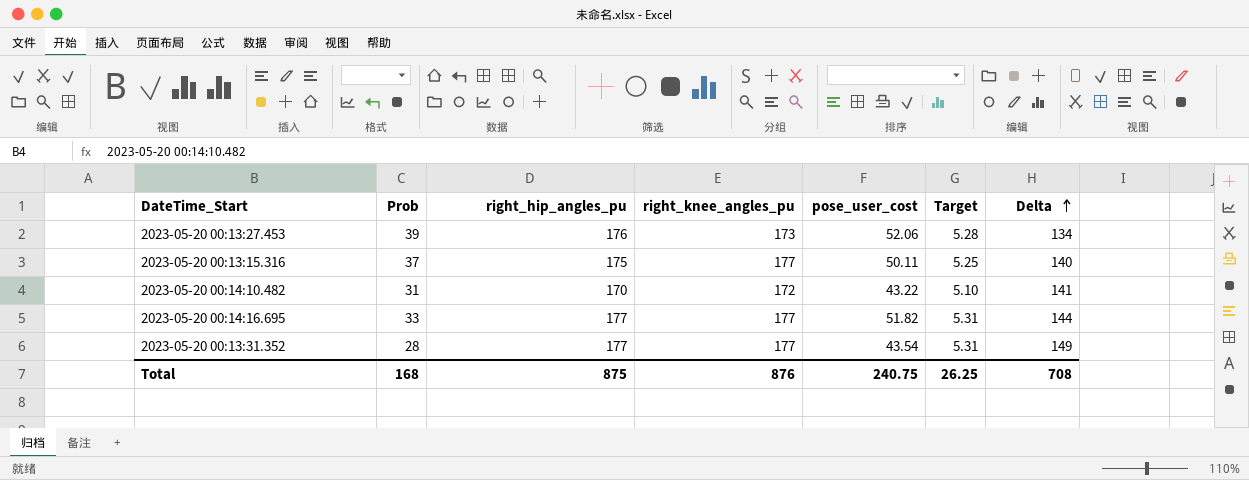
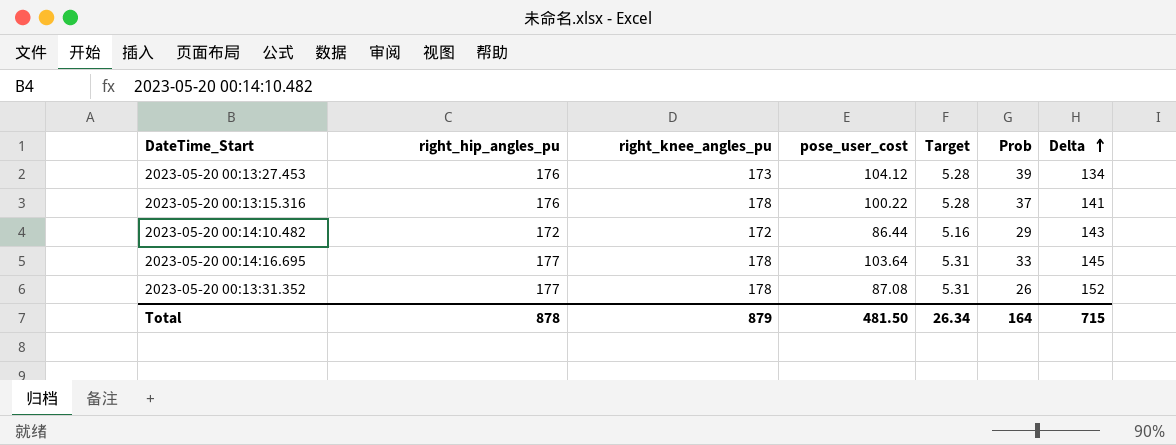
column Prob | position: 2 -> 6
2023-05-20 00:13:27.453 | pose_user_cost: 52.06 -> 104.12
2023-05-20 00:13:15.316 | right_hip_angles_pu: 175 -> 176
2023-05-20 00:13:15.316 | right_knee_angles_pu: 177 -> 178
2023-05-20 00:13:15.316 | pose_user_cost: 50.11 -> 100.22
2023-05-20 00:13:15.316 | Target: 5.25 -> 5.28
2023-05-20 00:13:15.316 | Delta: 140 -> 141
2023-05-20 00:14:10.482 | right_hip_angles_pu: 170 -> 172
2023-05-20 00:14:10.482 | pose_user_cost: 43.22 -> 86.44
2023-05-20 00:14:10.482 | Target: 5.10 -> 5.16
2023-05-20 00:14:10.482 | Prob: 31 -> 29
2023-05-20 00:14:10.482 | Delta: 141 -> 143
2023-05-20 00:14:16.695 | right_knee_angles_pu: 177 -> 178
2023-05-20 00:14:16.695 | pose_user_cost: 51.82 -> 103.64
2023-05-20 00:14:16.695 | Delta: 144 -> 145
2023-05-20 00:13:31.352 | right_knee_angles_pu: 177 -> 178
2023-05-20 00:13:31.352 | pose_user_cost: 43.54 -> 87.08
2023-05-20 00:13:31.352 | Prob: 28 -> 26
2023-05-20 00:13:31.352 | Delta: 149 -> 152
Total | right_hip_angles_pu: 875 -> 878
Total | right_knee_angles_pu: 876 -> 879
Total | pose_user_cost: 240.75 -> 481.50
Total | Target: 26.25 -> 26.34
Total | Prob: 168 -> 164
Total | Delta: 708 -> 715

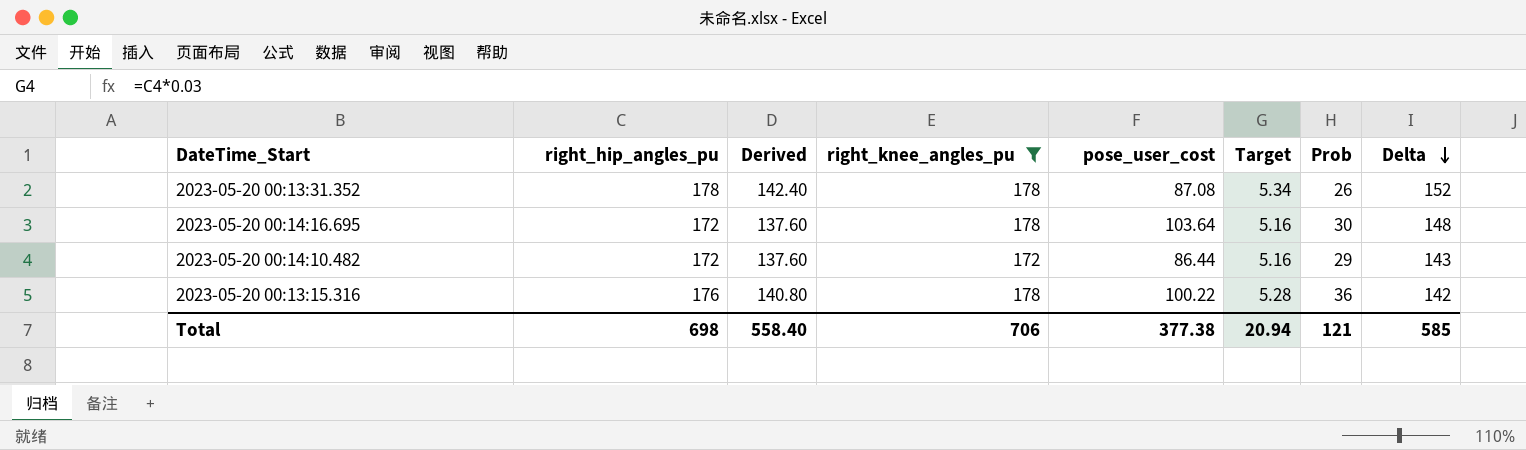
filter: none -> right_knee_angles_pu != 173
row order: Delta ascending -> Delta descending
column Derived | formula: none -> [right_hip_angles_pu] * 0.8
2023-05-20 00:13:31.352 | right_hip_angles_pu: 177 -> 178
2023-05-20 00:13:31.352 | Target: 5.31 -> 5.34
2023-05-20 00:14:16.695 | right_hip_angles_pu: 177 -> 172
2023-05-20 00:14:16.695 | Target: 5.31 -> 5.16
2023-05-20 00:14:16.695 | Prob: 33 -> 30
2023-05-20 00:14:16.695 | Delta: 145 -> 148
2023-05-20 00:13:15.316 | Prob: 37 -> 36
2023-05-20 00:13:15.316 | Delta: 141 -> 142
Total | right_hip_angles_pu: 878 -> 698
Total | right_knee_angles_pu: 879 -> 706
Total | pose_user_cost: 481.50 -> 377.38
Total | Target: 26.34 -> 20.94
Total | Prob: 164 -> 121
Total | Delta: 715 -> 585

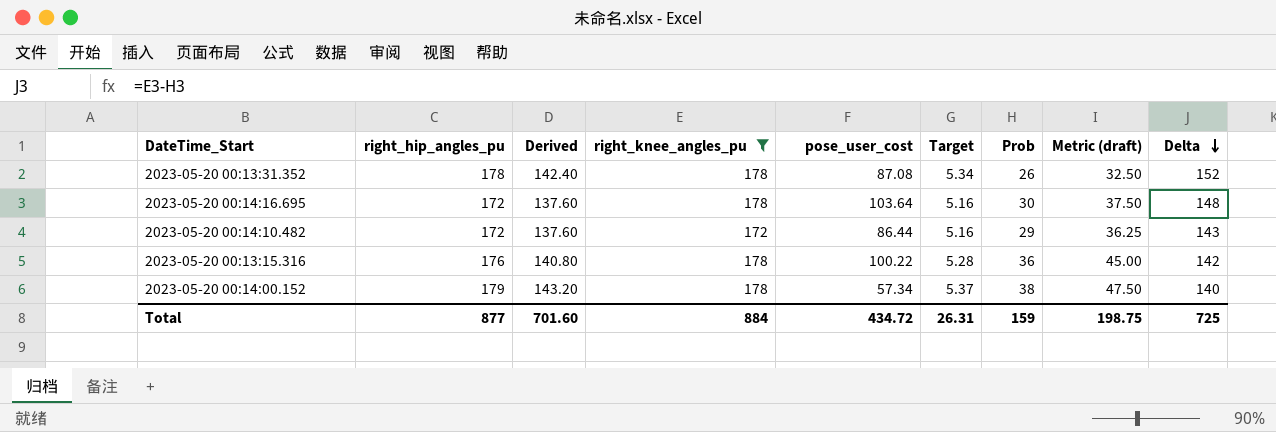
column Metric (draft) | formula: none -> [Prob] * 1.25
row 2023-05-20 00:14:00.152: none -> 179 | 143.20 | 178 | 57.34 | 5.37 | 38 | 47.50 | 140
Total | right_hip_angles_pu: 698 -> 877
Total | Derived: 558.40 -> 701.60
Total | right_knee_angles_pu: 706 -> 884
Total | pose_user_cost: 377.38 -> 434.72
Total | Target: 20.94 -> 26.31
Total | Prob: 121 -> 159
Total | Delta: 585 -> 725

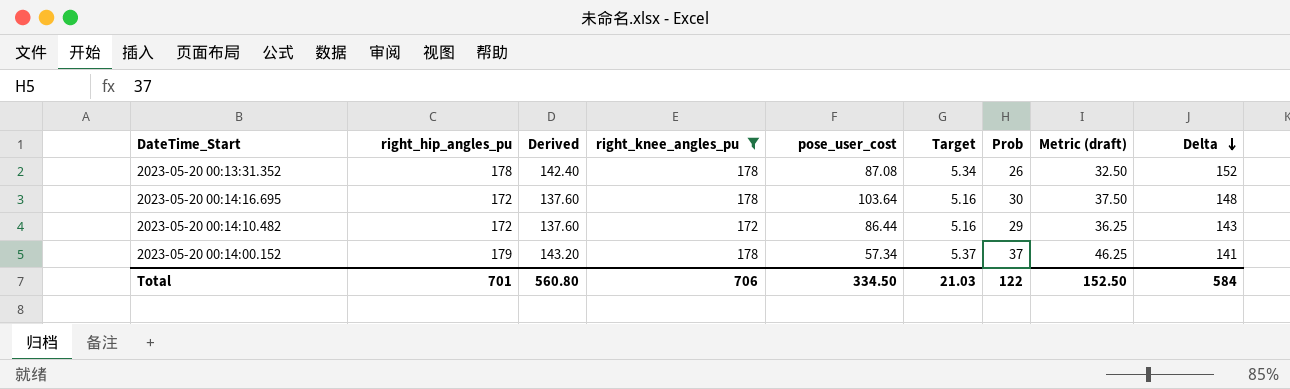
row 2023-05-20 00:13:15.316: 176 | 140.80 | 178 | 100.22 | 5.28 | 36 | 45.00 | 142 -> none
2023-05-20 00:14:00.152 | Prob: 38 -> 37
2023-05-20 00:14:00.152 | Metric (draft): 47.50 -> 46.25
2023-05-20 00:14:00.152 | Delta: 140 -> 141
Total | right_hip_angles_pu: 877 -> 701
Total | Derived: 701.60 -> 560.80
Total | right_knee_angles_pu: 884 -> 706
Total | pose_user_cost: 434.72 -> 334.50
Total | Target: 26.31 -> 21.03
Total | Prob: 159 -> 122
Total | Metric (draft): 198.75 -> 152.50
Total | Delta: 725 -> 584

